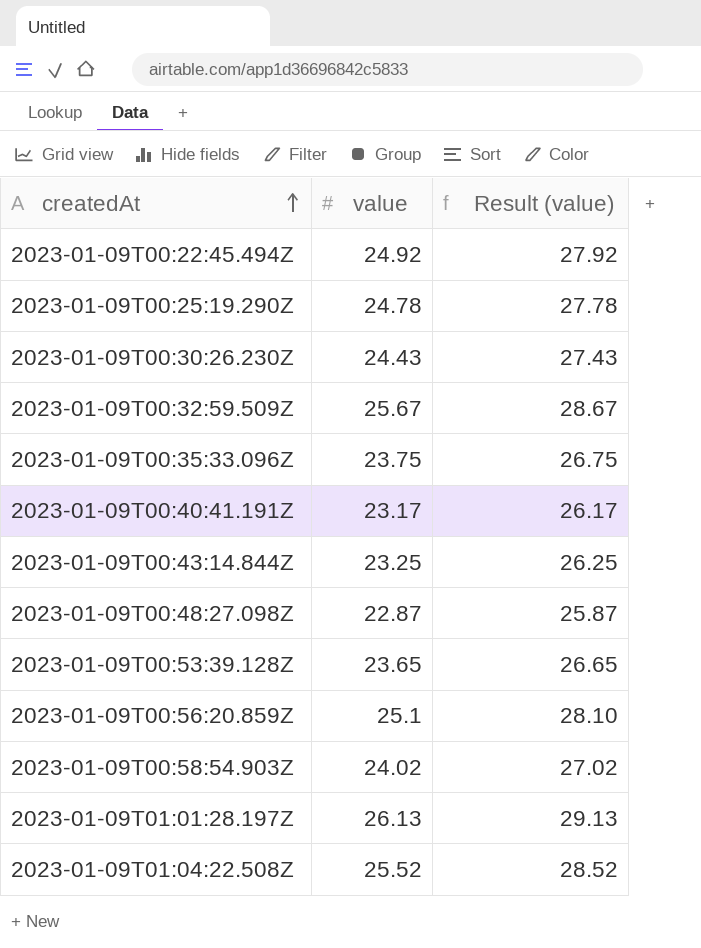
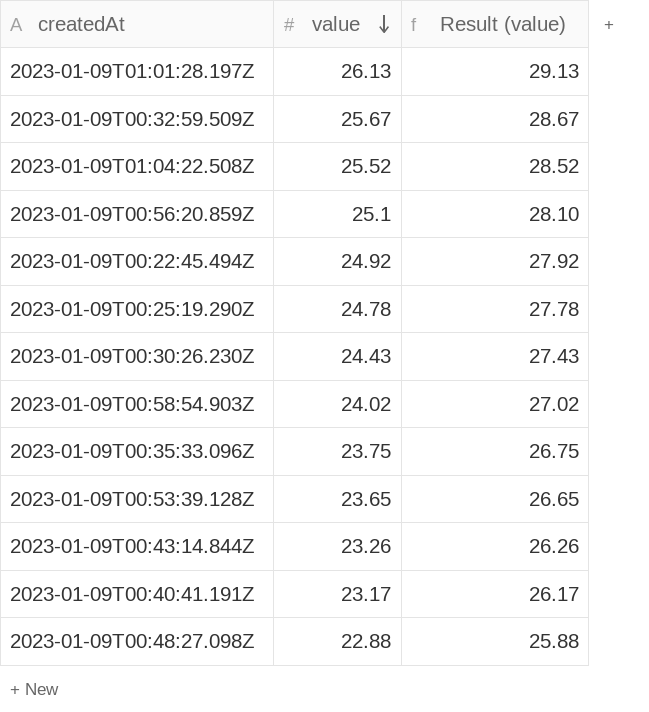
row order: createdAt ascending -> value descending
2023-01-09T00:43:14.844Z | value: 23.25 -> 23.26
2023-01-09T00:43:14.844Z | Result (value): 26.25 -> 26.26
2023-01-09T00:48:27.098Z | value: 22.87 -> 22.88
2023-01-09T00:48:27.098Z | Result (value): 25.87 -> 25.88

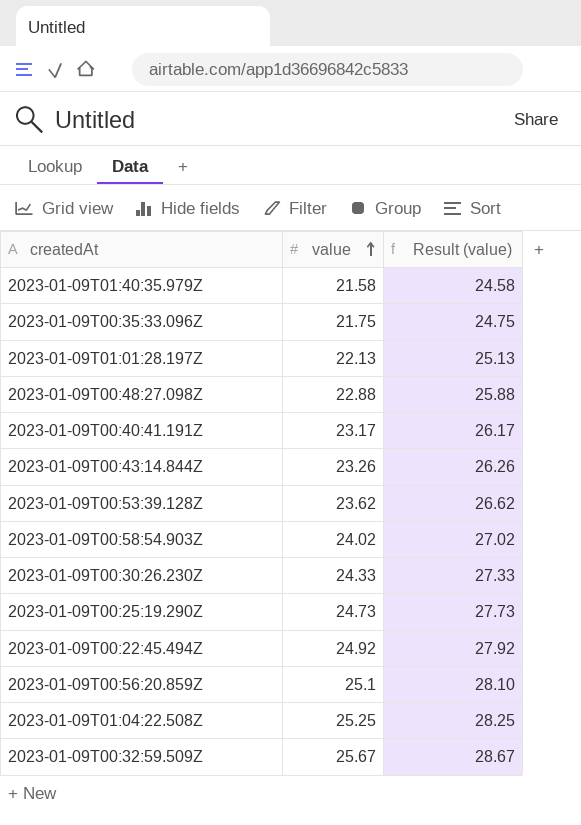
row order: value descending -> value ascending
row 2023-01-09T01:40:35.979Z: none -> 21.58 | 24.58
2023-01-09T00:35:33.096Z | value: 23.75 -> 21.75
2023-01-09T00:35:33.096Z | Result (value): 26.75 -> 24.75
2023-01-09T01:01:28.197Z | value: 26.13 -> 22.13
2023-01-09T01:01:28.197Z | Result (value): 29.13 -> 25.13
2023-01-09T00:53:39.128Z | value: 23.65 -> 23.62
2023-01-09T00:53:39.128Z | Result (value): 26.65 -> 26.62
2023-01-09T00:30:26.230Z | value: 24.43 -> 24.33
2023-01-09T00:30:26.230Z | Result (value): 27.43 -> 27.33
2023-01-09T00:25:19.290Z | value: 24.78 -> 24.73
2023-01-09T00:25:19.290Z | Result (value): 27.78 -> 27.73
2023-01-09T01:04:22.508Z | value: 25.52 -> 25.25
2023-01-09T01:04:22.508Z | Result (value): 28.52 -> 28.25

